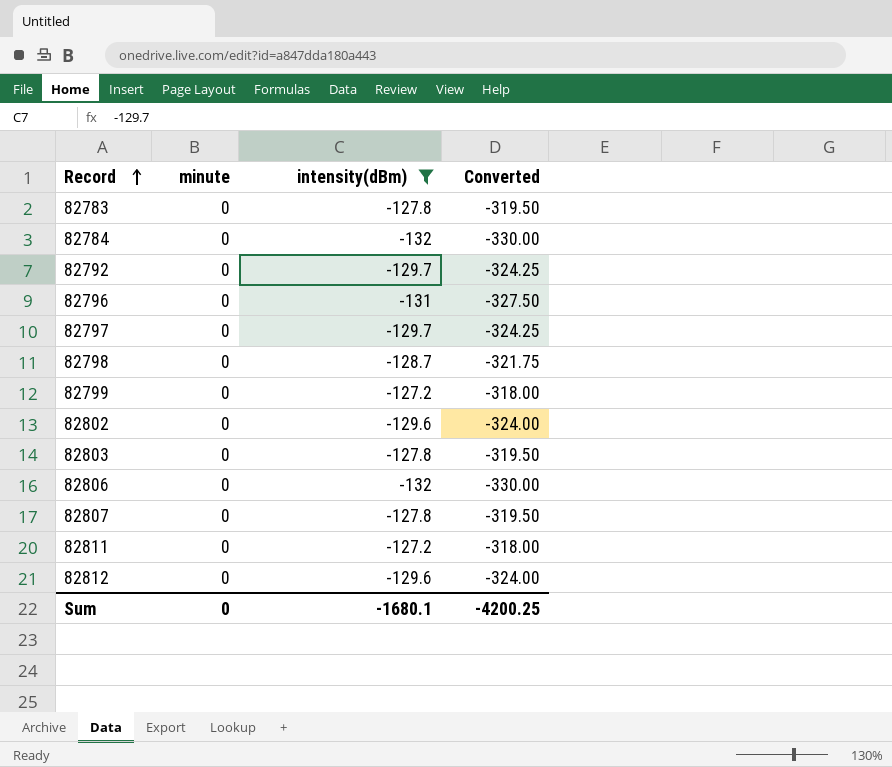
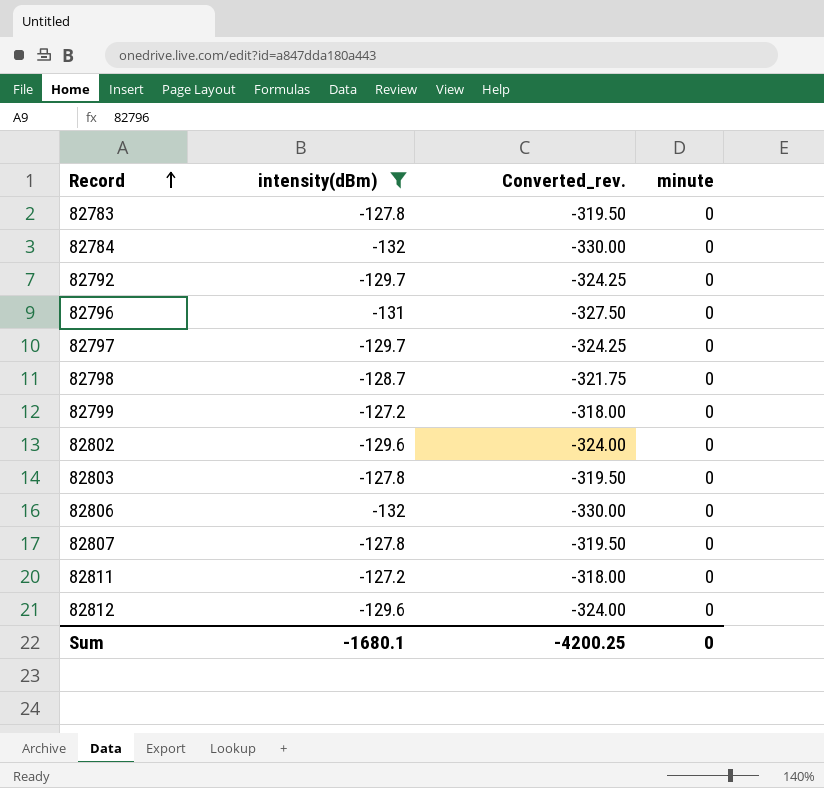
column name: Converted -> Converted_rev.
column minute | position: 2 -> 4

